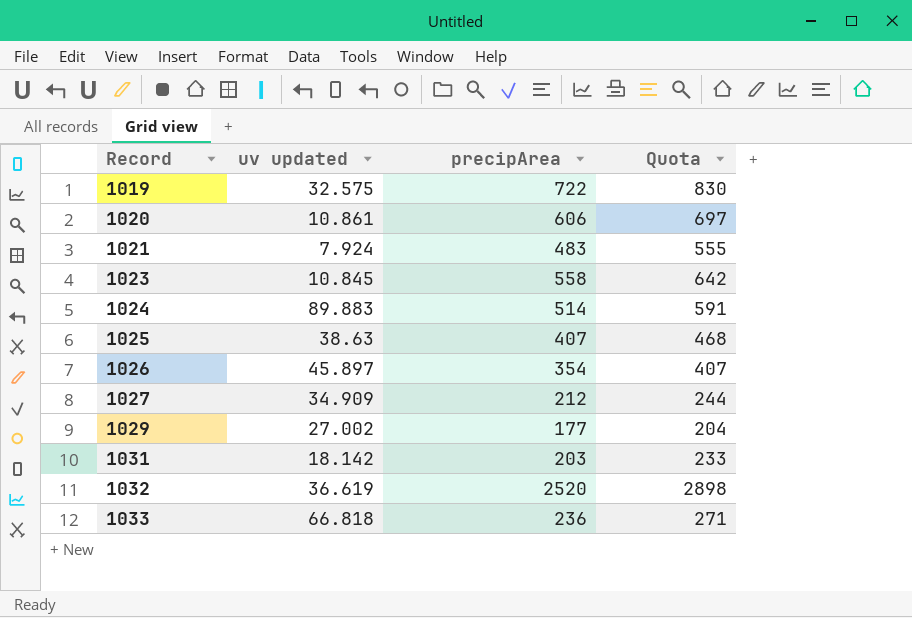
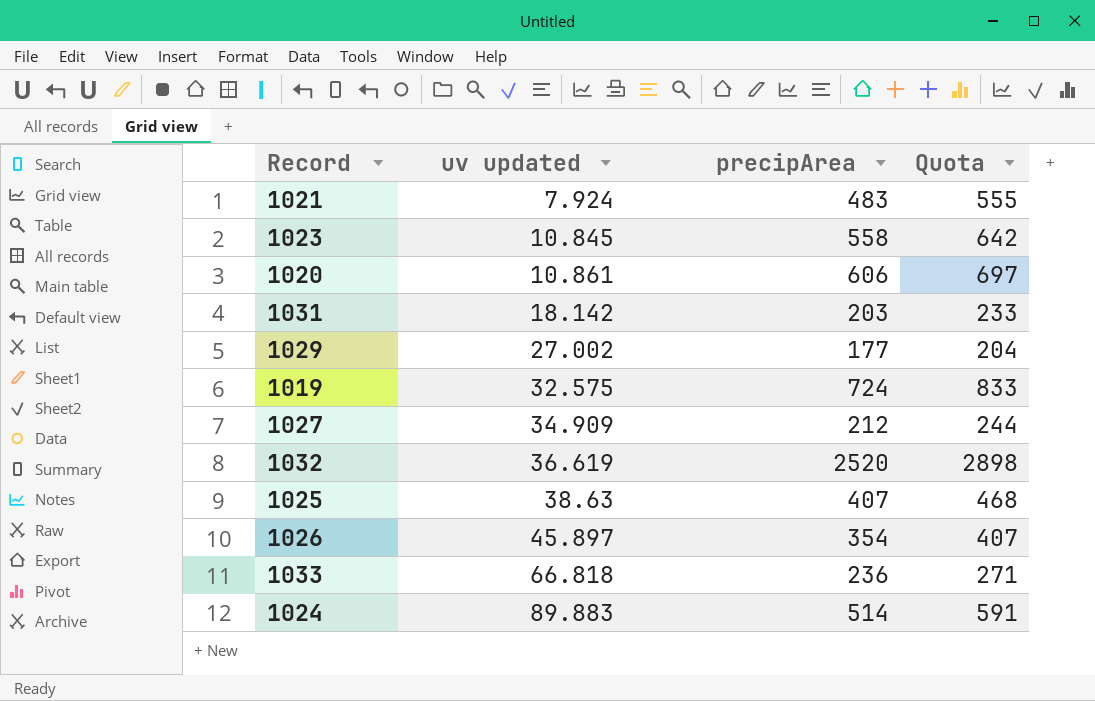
row order: Record ascending -> uv updated ascending
1019 | precipArea: 722 -> 724
1019 | Quota: 830 -> 833

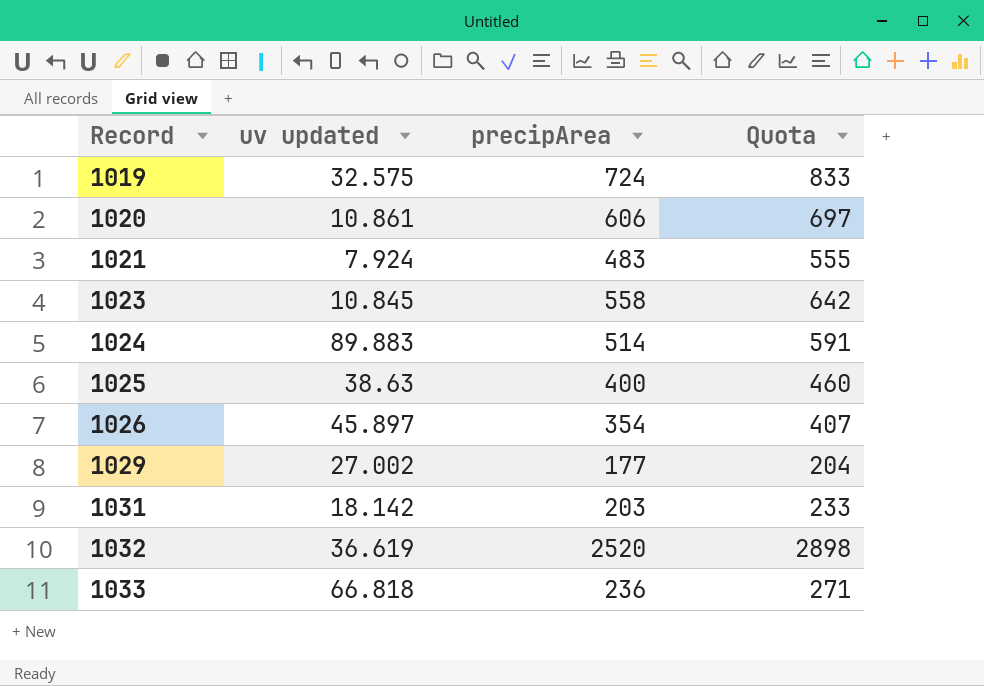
row order: uv updated ascending -> Record ascending
row 1027: 34.909 | 212 | 244 -> none
1025 | precipArea: 407 -> 400
1025 | Quota: 468 -> 460

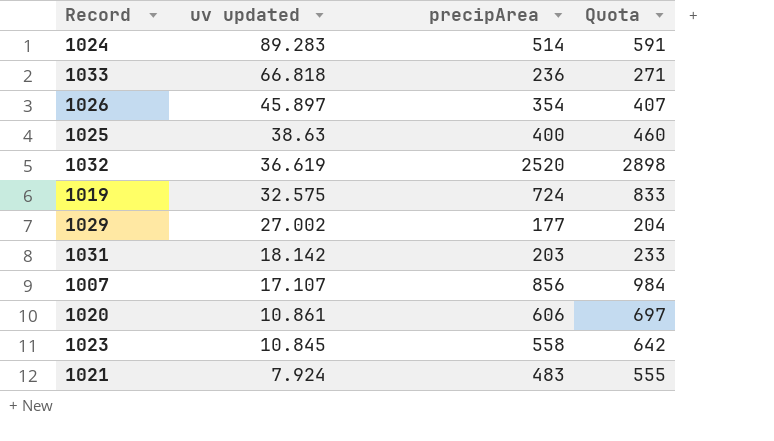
row order: Record ascending -> uv updated descending
1024 | uv updated: 89.883 -> 89.283
row 1007: none -> 17.107 | 856 | 984

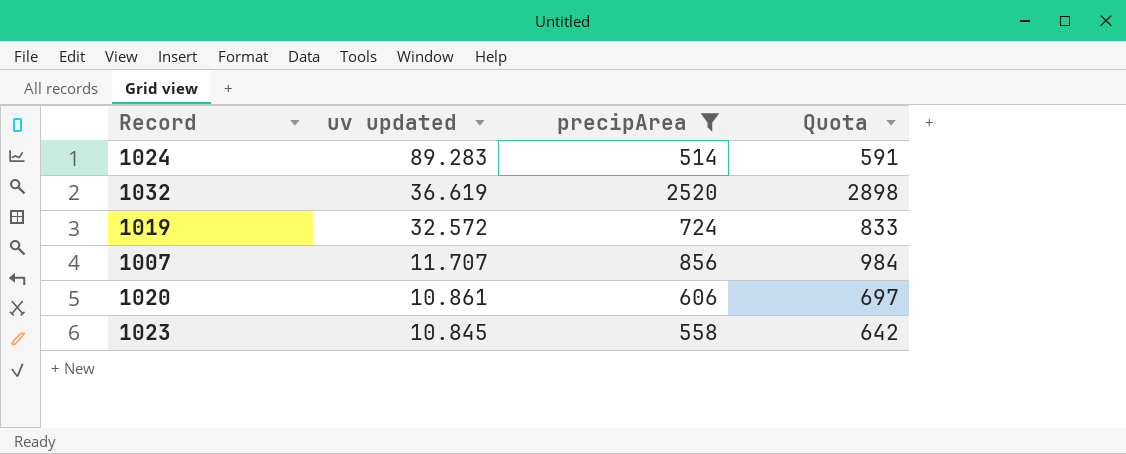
filter: none -> precipArea >= 514
1019 | uv updated: 32.575 -> 32.572
1007 | uv updated: 17.107 -> 11.707

